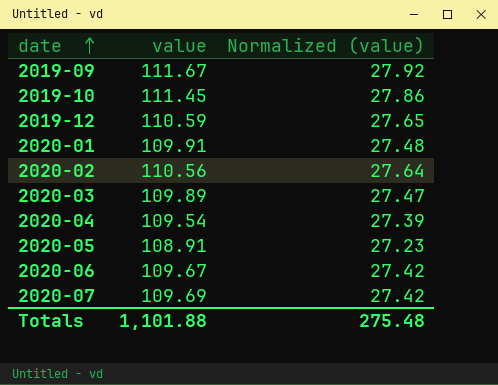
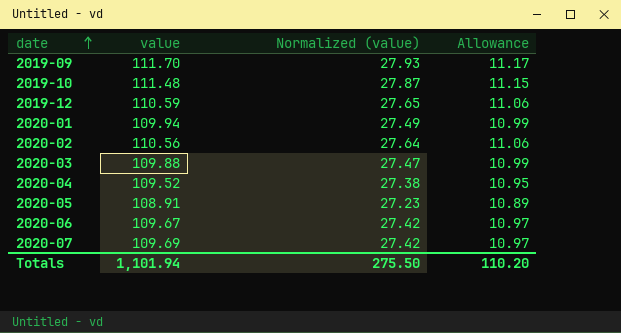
column Allowance | formula: none -> [value] * 0.1
2019-09 | value: 111.67 -> 111.70
2019-09 | Normalized (value): 27.92 -> 27.93
2019-10 | value: 111.45 -> 111.48
2019-10 | Normalized (value): 27.86 -> 27.87
2020-01 | value: 109.91 -> 109.94
2020-01 | Normalized (value): 27.48 -> 27.49
2020-03 | value: 109.89 -> 109.88
2020-04 | value: 109.54 -> 109.52
2020-04 | Normalized (value): 27.39 -> 27.38
Totals | value: 1,101.88 -> 1,101.94
Totals | Normalized (value): 275.48 -> 275.50

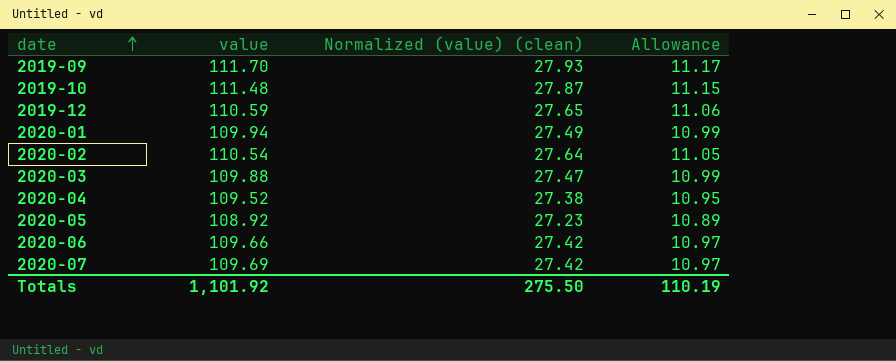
column name: Normalized (value) -> Normalized (value) (clean)
2020-02 | value: 110.56 -> 110.54
2020-02 | Allowance: 11.06 -> 11.05
2020-05 | value: 108.91 -> 108.92
2020-06 | value: 109.67 -> 109.66
Totals | value: 1,101.94 -> 1,101.92
Totals | Allowance: 110.20 -> 110.19

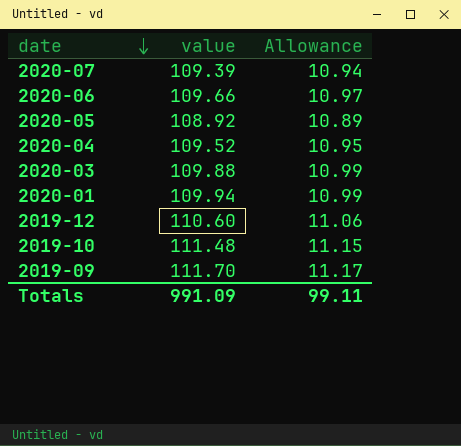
row order: date ascending -> date descending
column Normalized (value) (clean) | formula: [value] * 0.25 -> none
row 2020-02: 110.54 | 27.64 | 11.05 -> none
2020-07 | value: 109.69 -> 109.39
2020-07 | Allowance: 10.97 -> 10.94
2019-12 | value: 110.59 -> 110.60
Totals | value: 1,101.92 -> 991.09
Totals | Allowance: 110.19 -> 99.11

